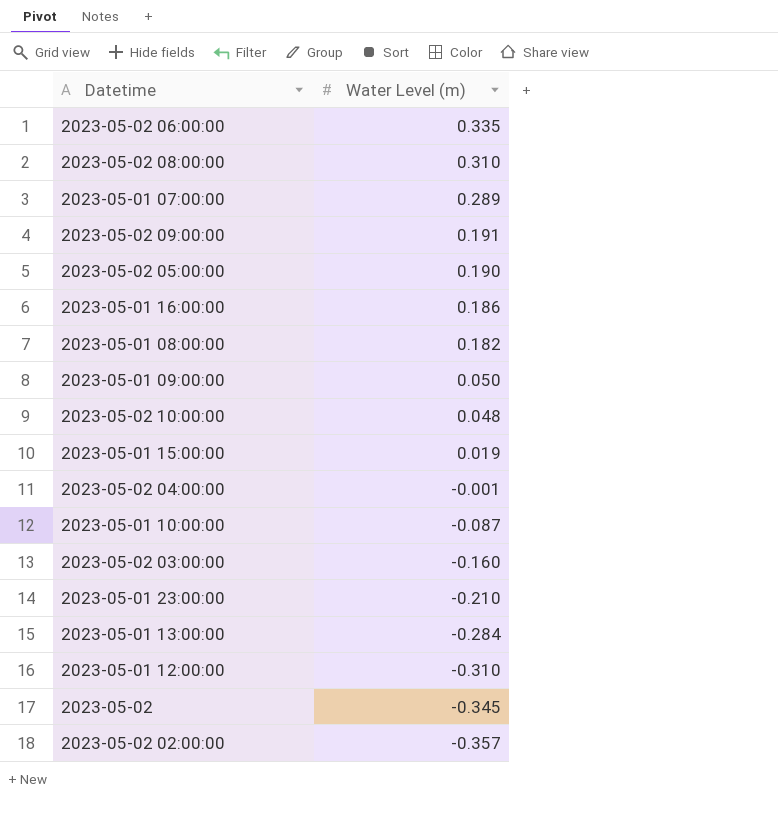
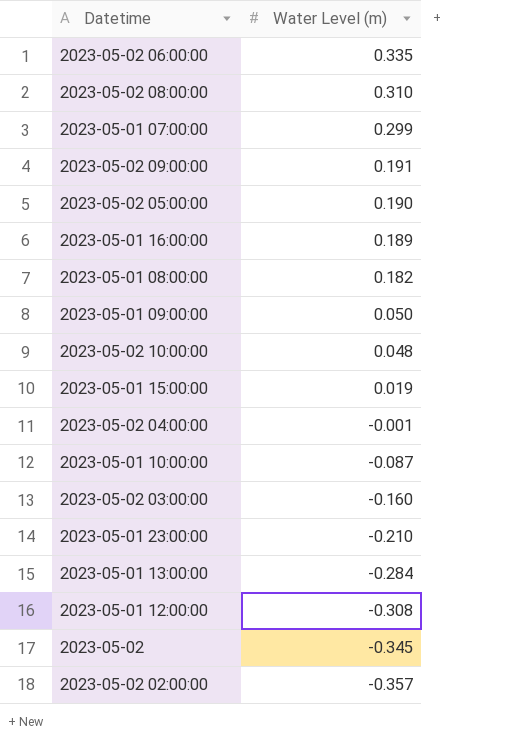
2023-05-01 07:00:00 | Water Level (m): 0.289 -> 0.299
2023-05-01 16:00:00 | Water Level (m): 0.186 -> 0.189
2023-05-01 12:00:00 | Water Level (m): -0.310 -> -0.308

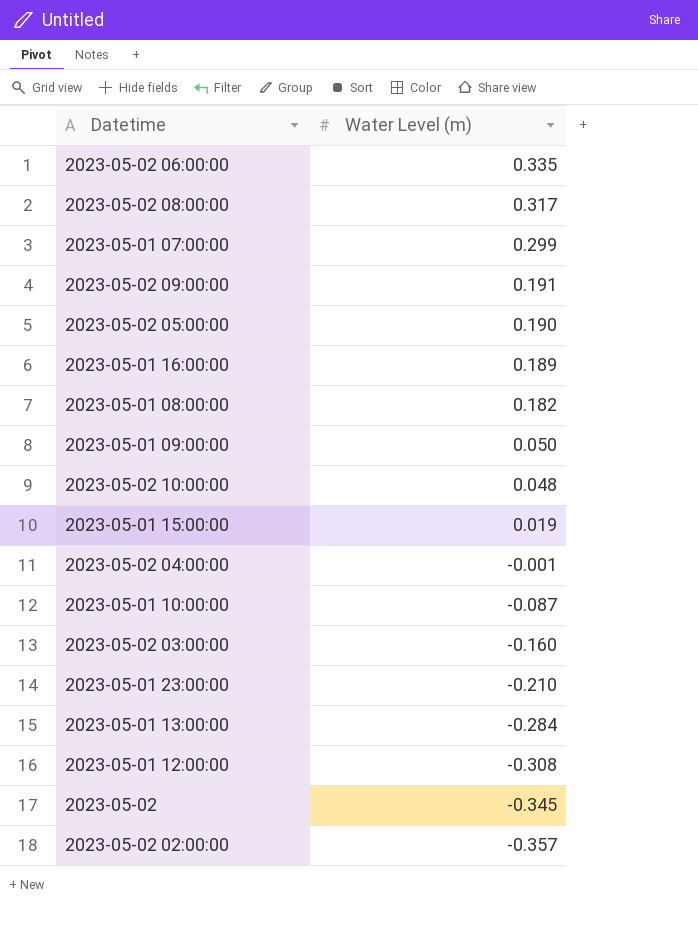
2023-05-02 08:00:00 | Water Level (m): 0.310 -> 0.317

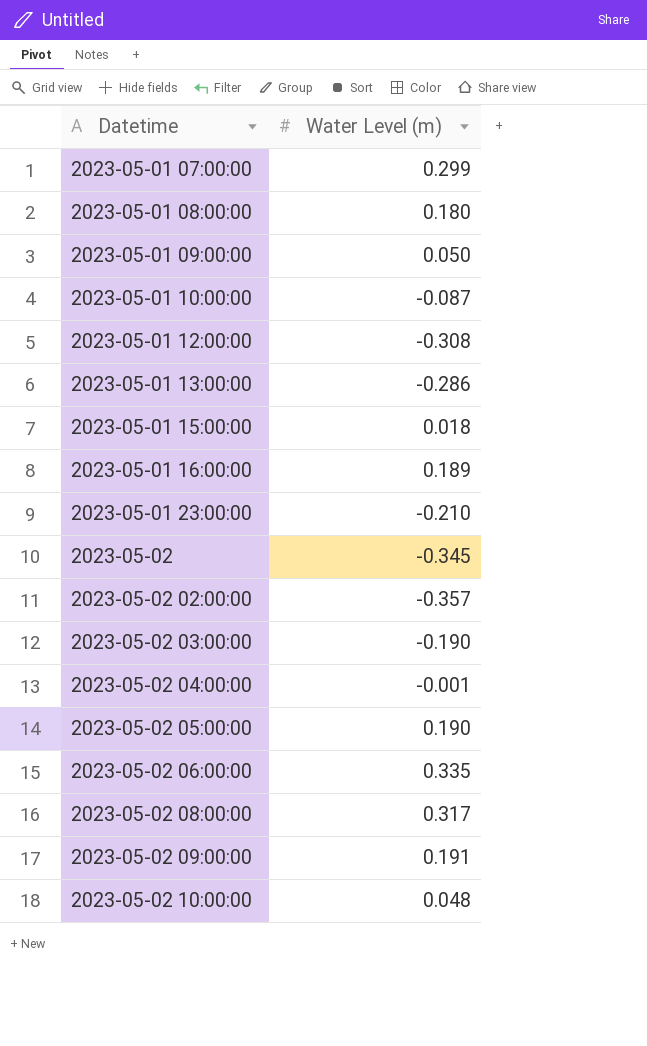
row order: Water Level (m) descending -> Datetime ascending
2023-05-01 08:00:00 | Water Level (m): 0.182 -> 0.180
2023-05-01 13:00:00 | Water Level (m): -0.284 -> -0.286
2023-05-01 15:00:00 | Water Level (m): 0.019 -> 0.018
2023-05-02 03:00:00 | Water Level (m): -0.160 -> -0.190

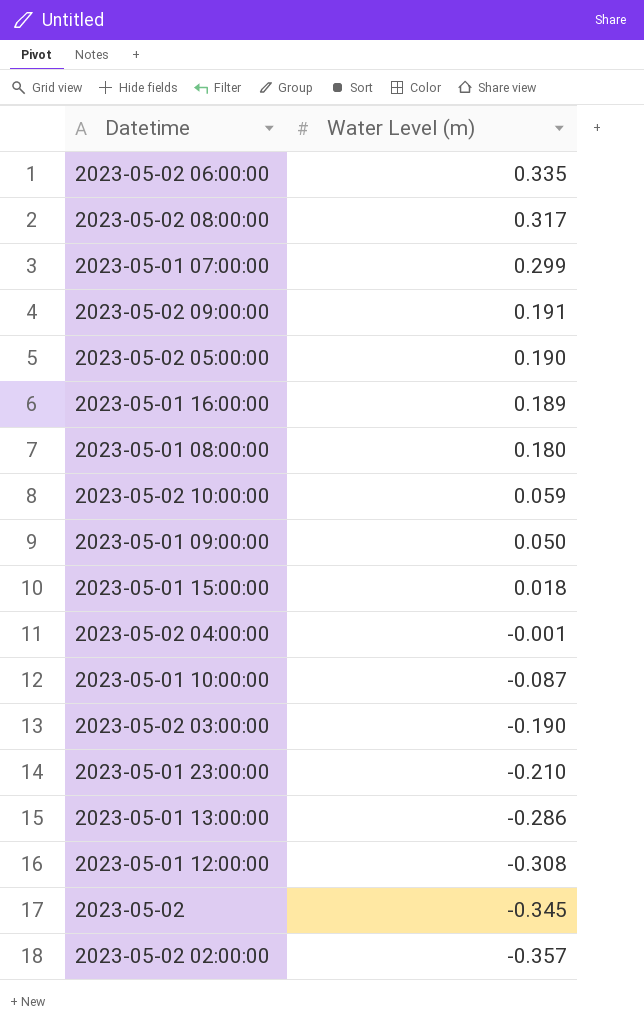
row order: Datetime ascending -> Water Level (m) descending
2023-05-02 10:00:00 | Water Level (m): 0.048 -> 0.059

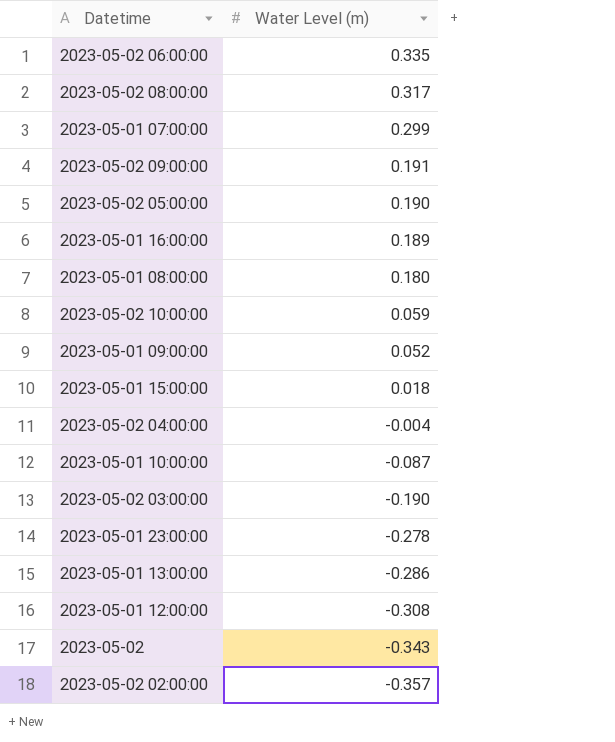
2023-05-01 09:00:00 | Water Level (m): 0.050 -> 0.052
2023-05-02 04:00:00 | Water Level (m): -0.001 -> -0.004
2023-05-01 23:00:00 | Water Level (m): -0.210 -> -0.278
2023-05-02 | Water Level (m): -0.345 -> -0.343

